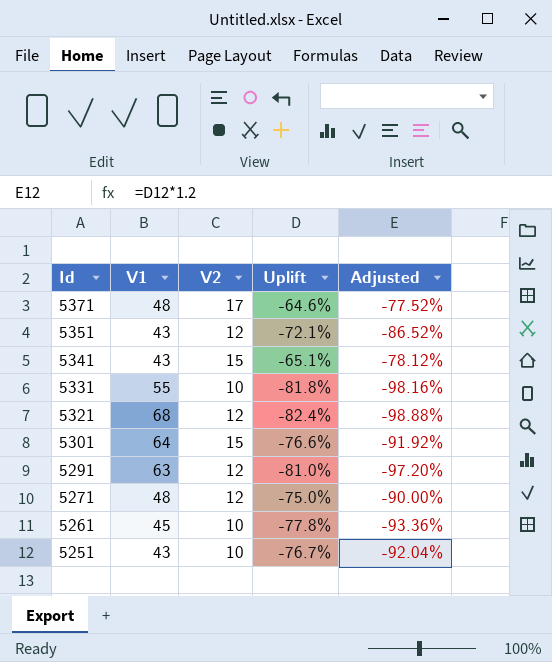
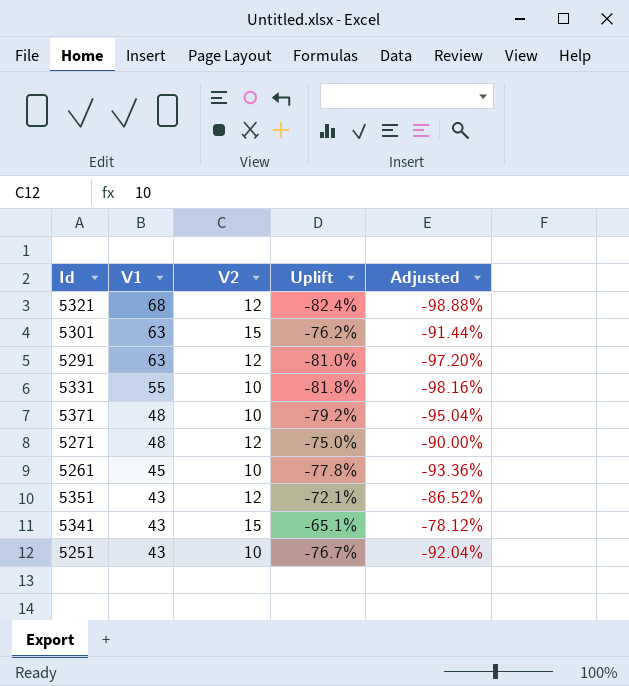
row order: Id descending -> V1 descending
5301 | V1: 64 -> 63
5301 | Uplift: -76.6% -> -76.2%
5301 | Adjusted: -91.92% -> -91.44%
5371 | V2: 17 -> 10
5371 | Uplift: -64.6% -> -79.2%
5371 | Adjusted: -77.52% -> -95.04%

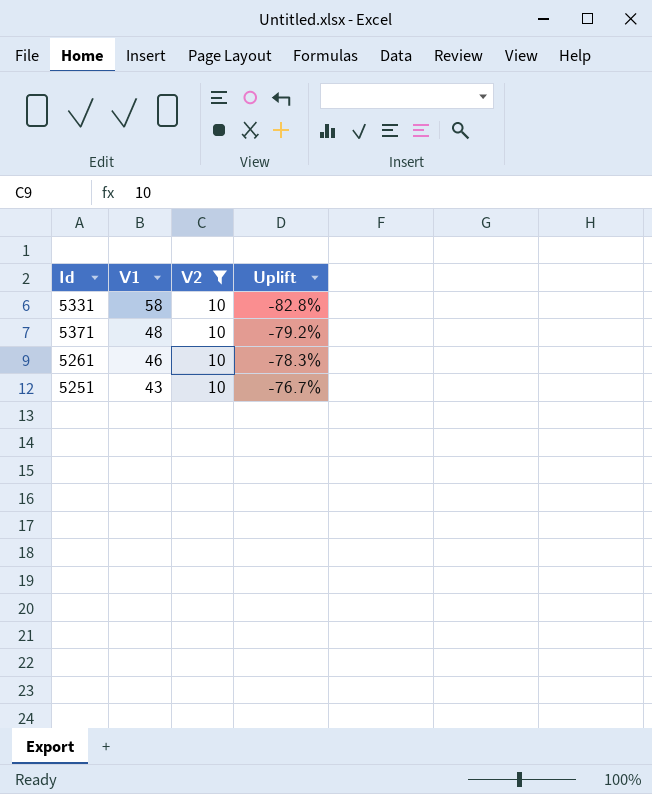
filter: none -> V2 = 10
column Adjusted | formula: [Uplift] * 1.2 -> none
5331 | V1: 55 -> 58
5331 | Uplift: -81.8% -> -82.8%
5261 | V1: 45 -> 46
5261 | Uplift: -77.8% -> -78.3%

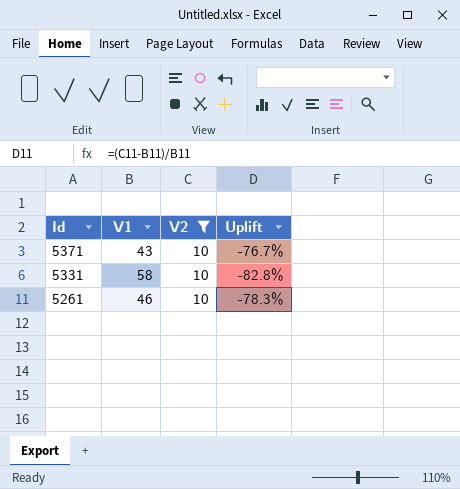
row order: V1 descending -> Id descending
row 5251: 43 | 10 | -76.7% -> none
5371 | V1: 48 -> 43
5371 | Uplift: -79.2% -> -76.7%

